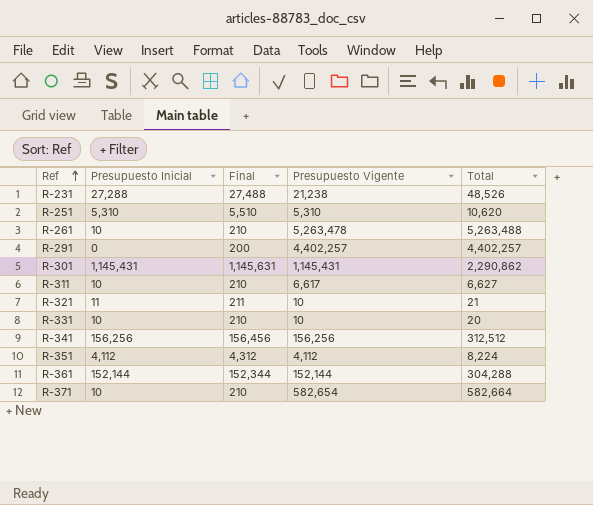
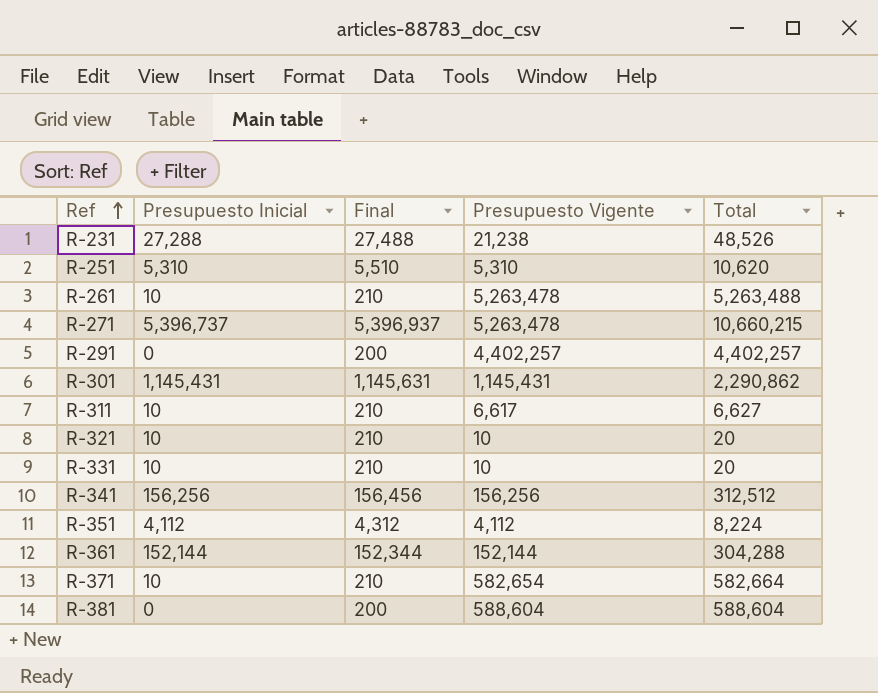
row R-271: none -> 5,396,737 | 5,396,937 | 5,263,478 | 10,660,215
R-321 | Presupuesto Inicial: 11 -> 10
R-321 | Final: 211 -> 210
R-321 | Total: 21 -> 20
row R-381: none -> 0 | 200 | 588,604 | 588,604

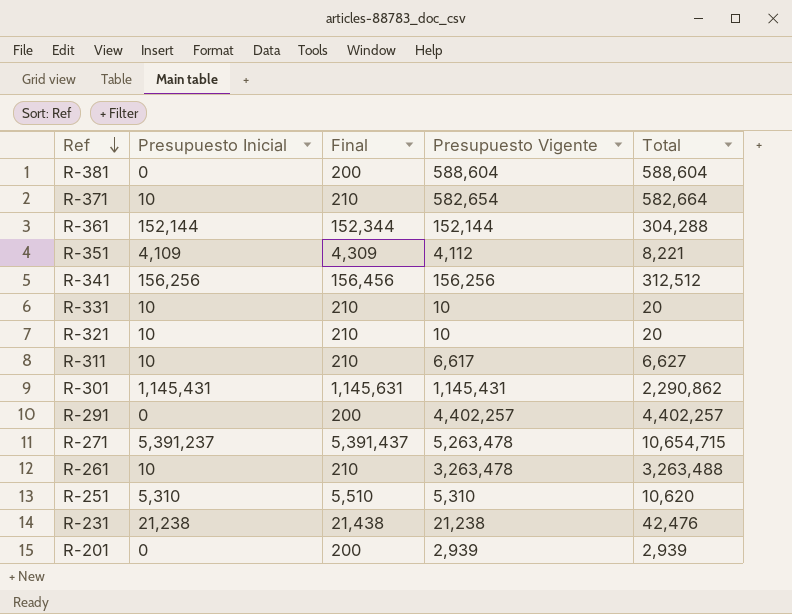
row order: Ref ascending -> Ref descending
R-351 | Presupuesto Inicial: 4,112 -> 4,109
R-351 | Final: 4,312 -> 4,309
R-351 | Total: 8,224 -> 8,221
R-271 | Presupuesto Inicial: 5,396,737 -> 5,391,237
R-271 | Final: 5,396,937 -> 5,391,437
R-271 | Total: 10,660,215 -> 10,654,715
R-261 | Presupuesto Vigente: 5,263,478 -> 3,263,478
R-261 | Total: 5,263,488 -> 3,263,488
R-231 | Presupuesto Inicial: 27,288 -> 21,238
R-231 | Final: 27,488 -> 21,438
R-231 | Total: 48,526 -> 42,476
row R-201: none -> 0 | 200 | 2,939 | 2,939

